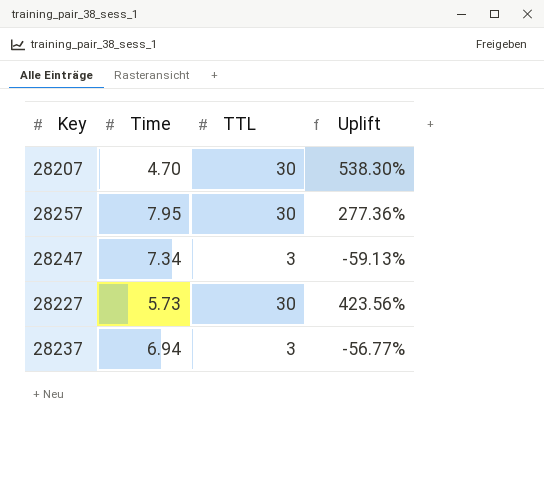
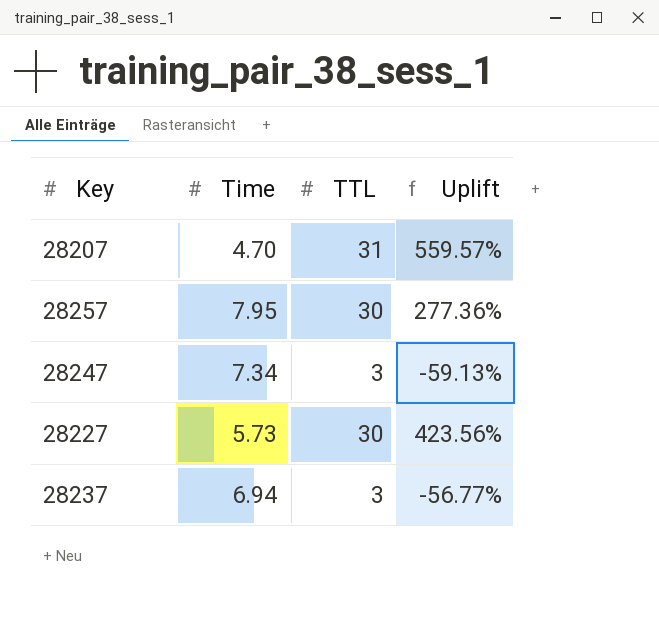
28207 | TTL: 30 -> 31
28207 | Uplift: 538.30% -> 559.57%

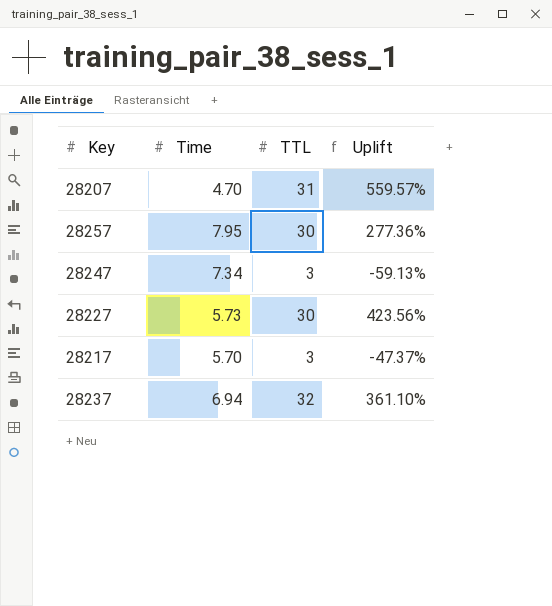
row 28217: none -> 5.70 | 3 | -47.37%
28237 | TTL: 3 -> 32
28237 | Uplift: -56.77% -> 361.10%

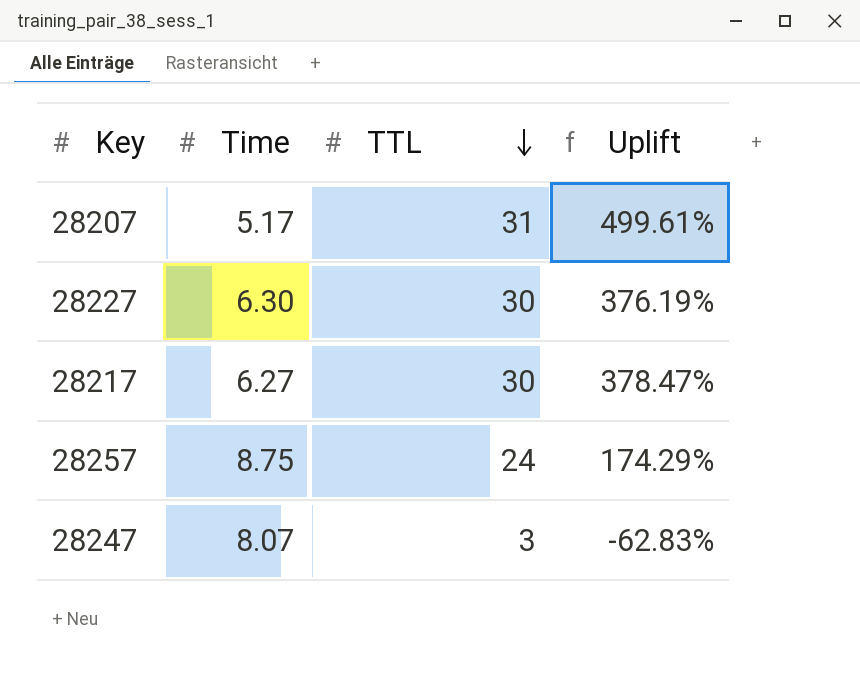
row order: none -> TTL descending
row 28237: 6.94 | 32 | 361.10% -> none
28207 | Time: 4.70 -> 5.17
28207 | Uplift: 559.57% -> 499.61%
28227 | Time: 5.73 -> 6.30
28227 | Uplift: 423.56% -> 376.19%
28217 | Time: 5.70 -> 6.27
28217 | TTL: 3 -> 30
28217 | Uplift: -47.37% -> 378.47%
28257 | Time: 7.95 -> 8.75
28257 | TTL: 30 -> 24
28257 | Uplift: 277.36% -> 174.29%
28247 | Time: 7.34 -> 8.07
28247 | Uplift: -59.13% -> -62.83%

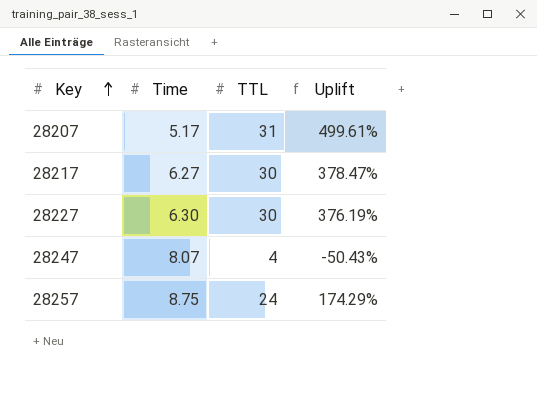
row order: TTL descending -> Key ascending
28247 | TTL: 3 -> 4
28247 | Uplift: -62.83% -> -50.43%

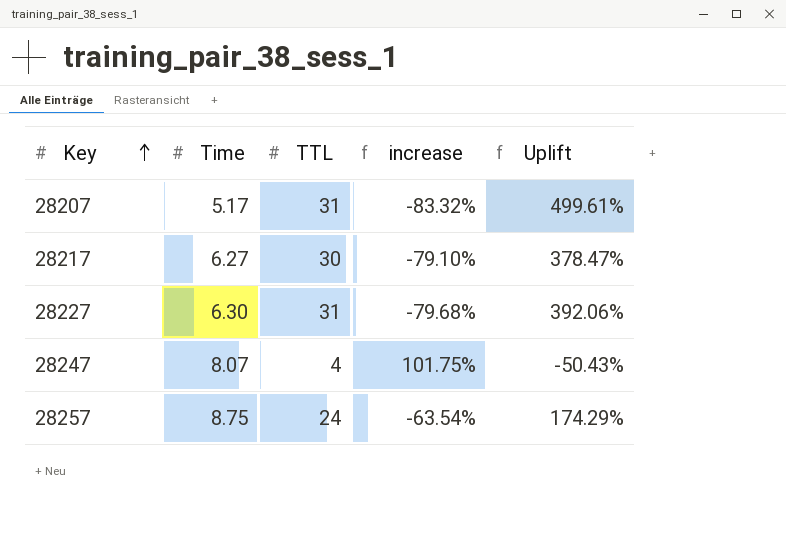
column increase | formula: none -> ([Time] - [TTL]) / [TTL]
28227 | TTL: 30 -> 31
28227 | Uplift: 376.19% -> 392.06%

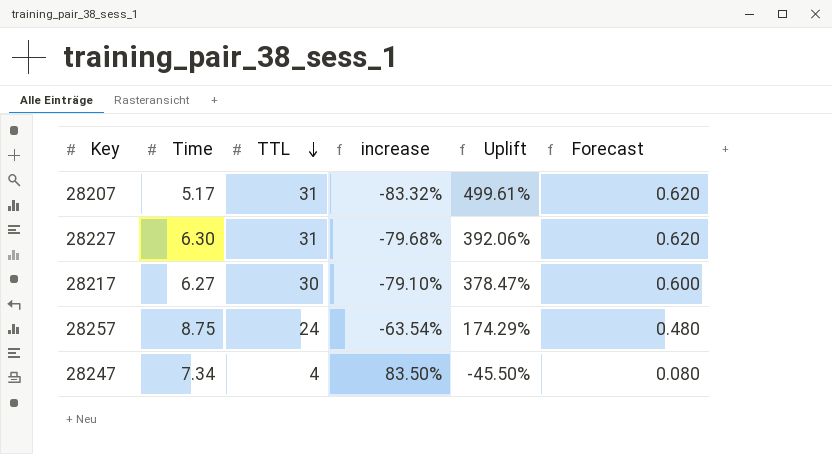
row order: Key ascending -> TTL descending
column Forecast | formula: none -> [TTL] * 0.02
28247 | Time: 8.07 -> 7.34
28247 | increase: 101.75% -> 83.50%
28247 | Uplift: -50.43% -> -45.50%

